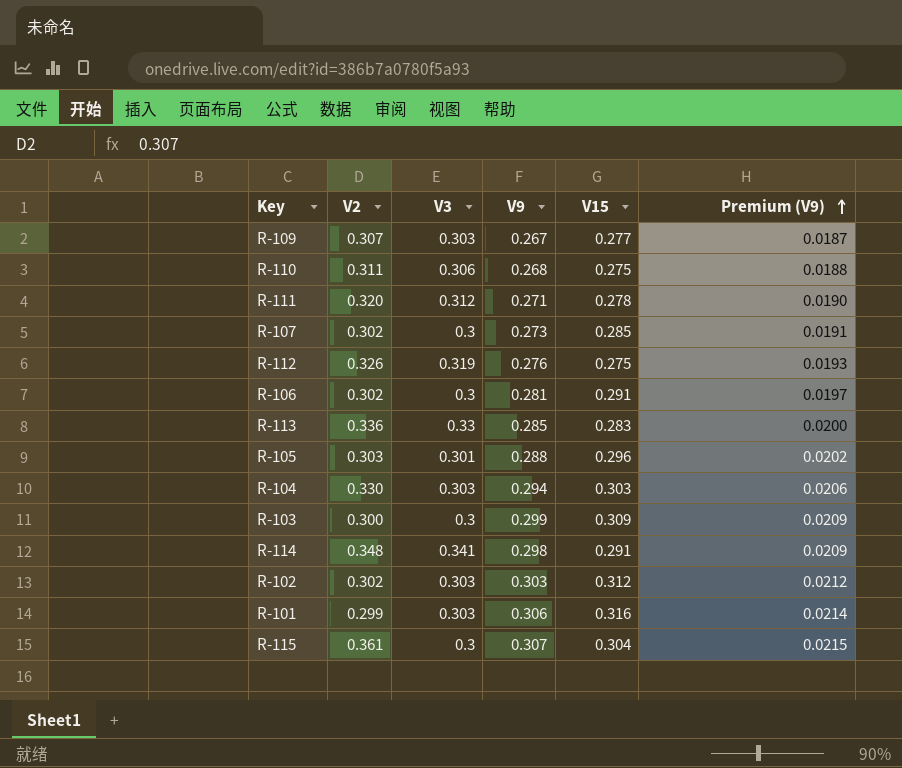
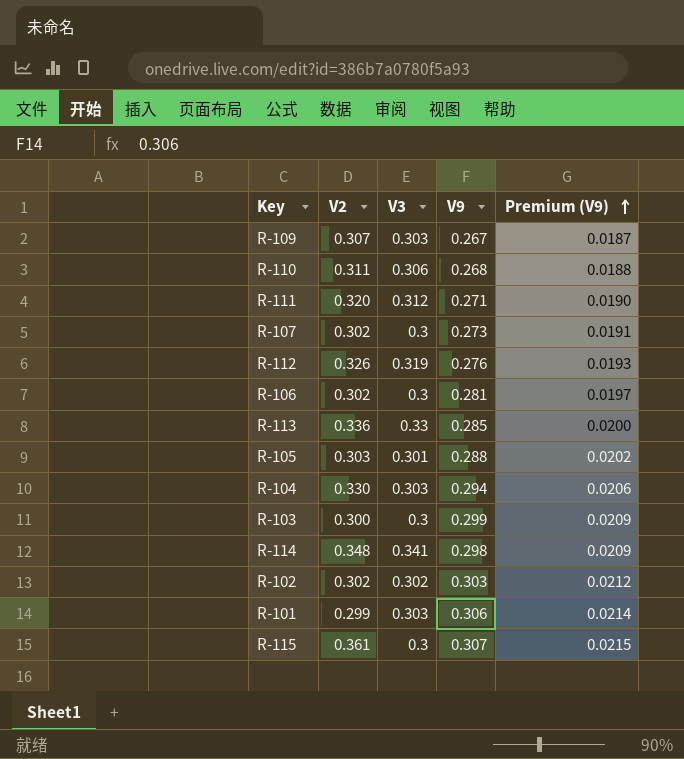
column V15 | position: 5 -> none
R-102 | V3: 0.303 -> 0.302

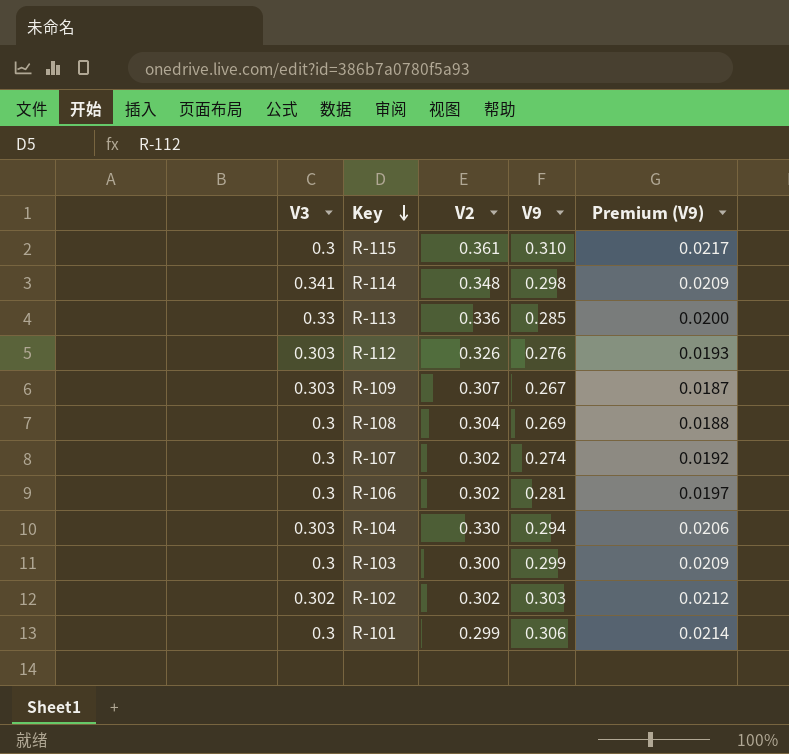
row order: Premium (V9) ascending -> Key descending
column V3 | position: 3 -> 1
row R-110: 0.311 | 0.306 | 0.268 | 0.0188 -> none
row R-111: 0.320 | 0.312 | 0.271 | 0.0190 -> none
row R-105: 0.303 | 0.301 | 0.288 | 0.0202 -> none
R-115 | V9: 0.307 -> 0.310
R-115 | Premium (V9): 0.0215 -> 0.0217
R-112 | V3: 0.319 -> 0.303
row R-108: none -> 0.3 | 0.304 | 0.269 | 0.0188
R-107 | V9: 0.273 -> 0.274
R-107 | Premium (V9): 0.0191 -> 0.0192
R-101 | V3: 0.303 -> 0.3

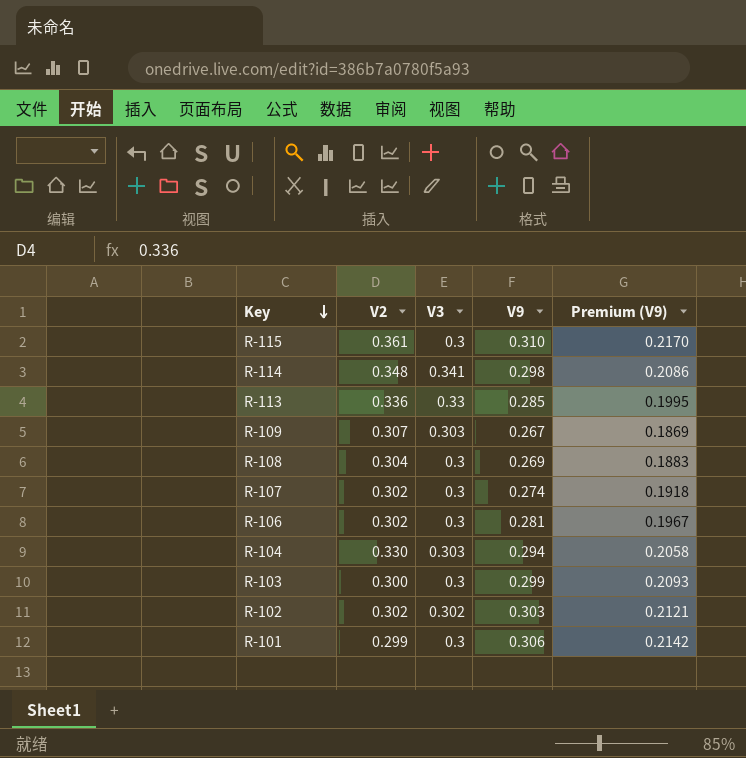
column V3 | position: 1 -> 3
column Premium (V9) | formula: [V9] * 0.07 -> [V9] * 0.7
row R-112: 0.303 | 0.326 | 0.276 | 0.0193 -> none

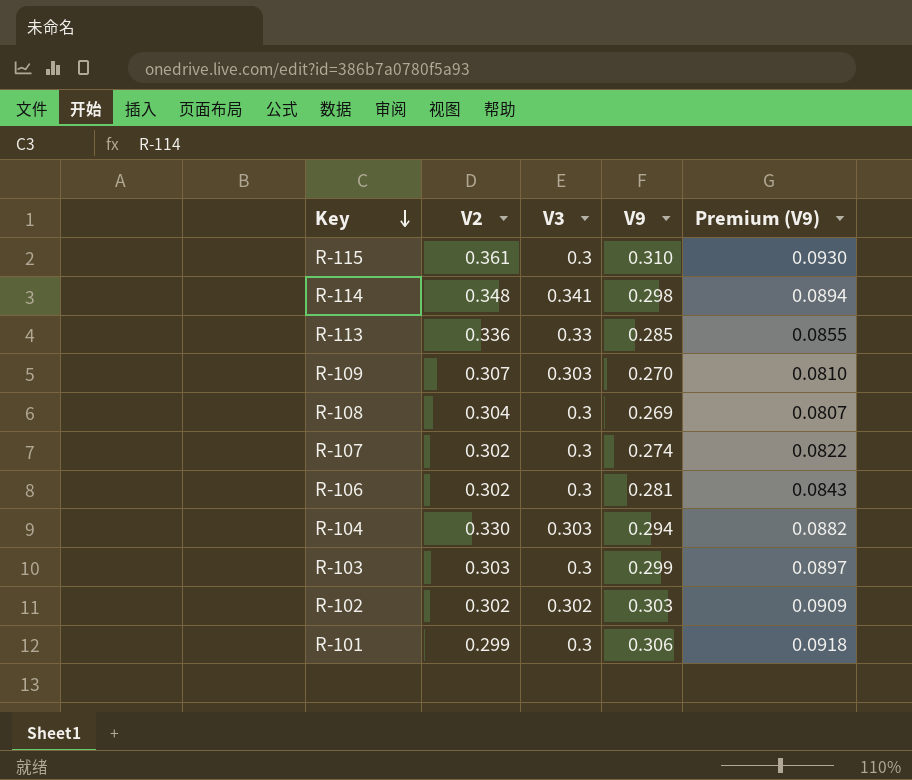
column Premium (V9) | formula: [V9] * 0.7 -> [V9] * 0.3
R-109 | V9: 0.267 -> 0.270
R-103 | V2: 0.300 -> 0.303

